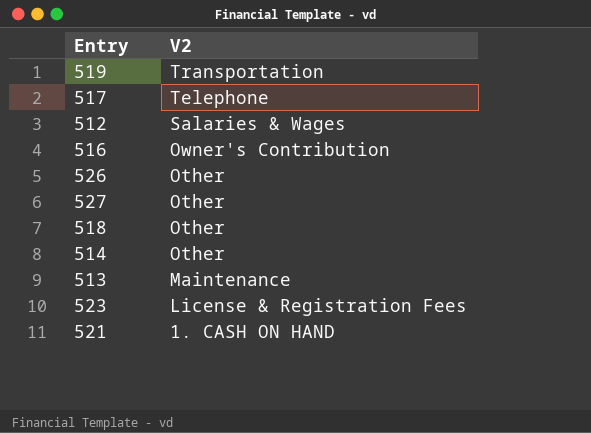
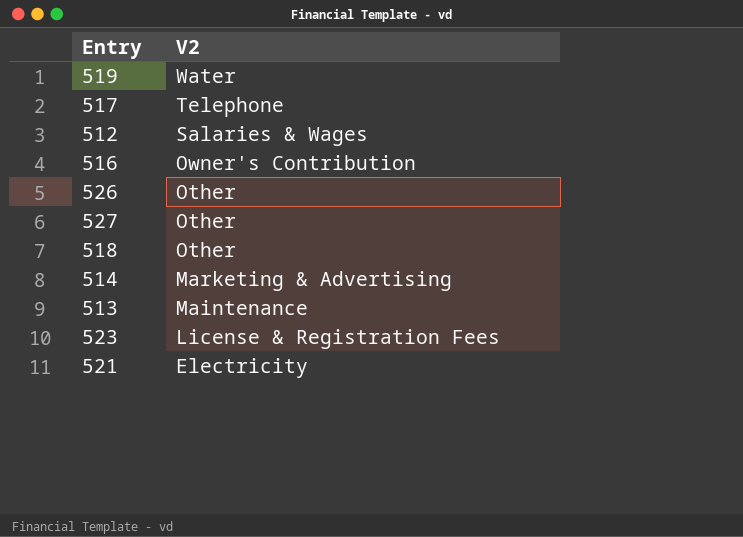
519 | V2: Transportation -> Water
514 | V2: Other -> Marketing & Advertising
521 | V2: 1. CASH ON HAND -> Electricity

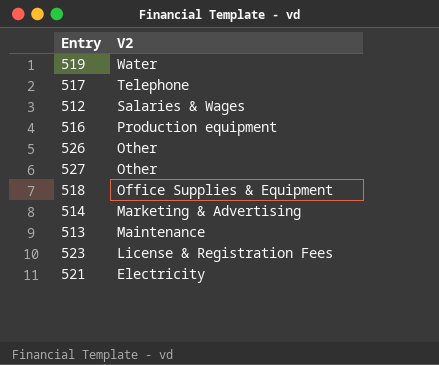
516 | V2: Owner's Contribution -> Production equipment
518 | V2: Other -> Office Supplies & Equipment

